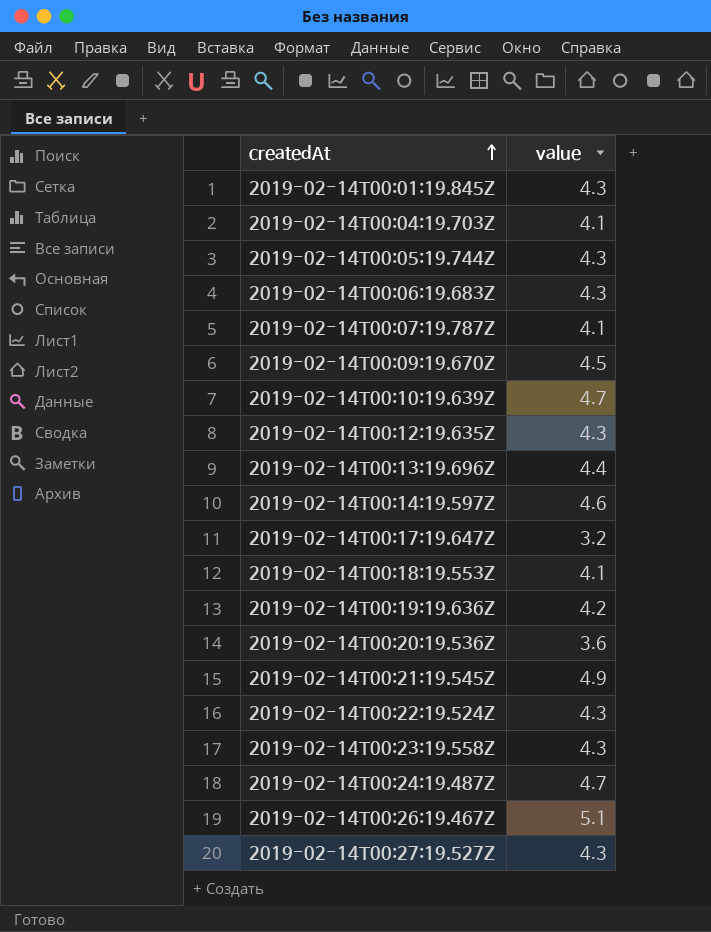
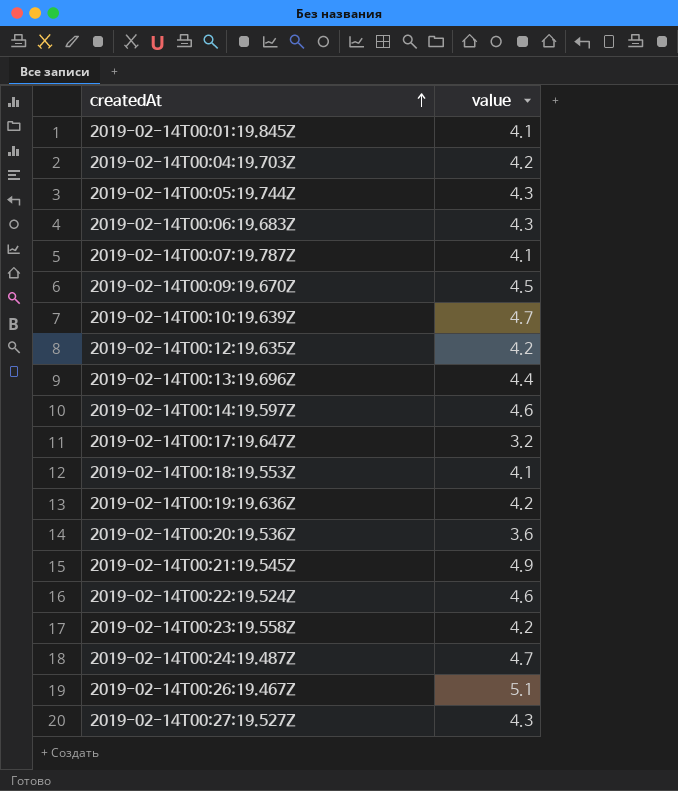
2019-02-14T00:01:19.845Z | value: 4.3 -> 4.1
2019-02-14T00:04:19.703Z | value: 4.1 -> 4.2
2019-02-14T00:12:19.635Z | value: 4.3 -> 4.2
2019-02-14T00:22:19.524Z | value: 4.3 -> 4.6
2019-02-14T00:23:19.558Z | value: 4.3 -> 4.2

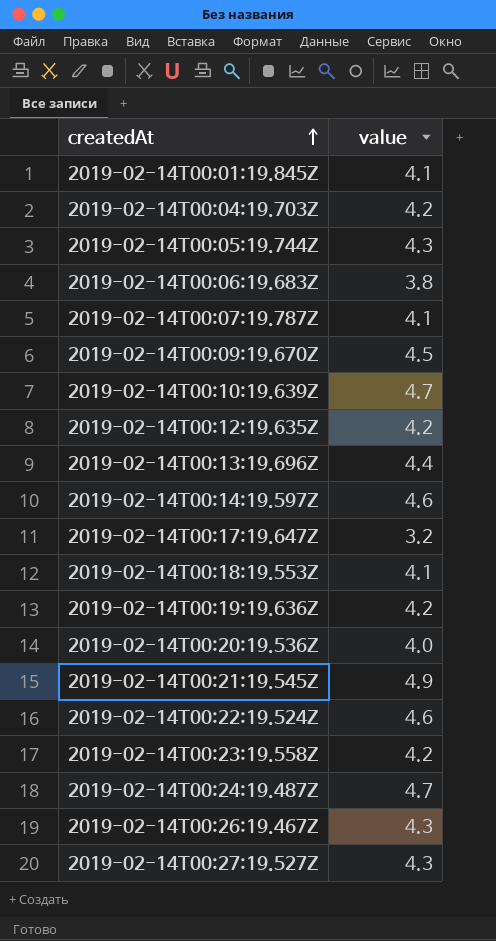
2019-02-14T00:06:19.683Z | value: 4.3 -> 3.8
2019-02-14T00:20:19.536Z | value: 3.6 -> 4.0
2019-02-14T00:26:19.467Z | value: 5.1 -> 4.3

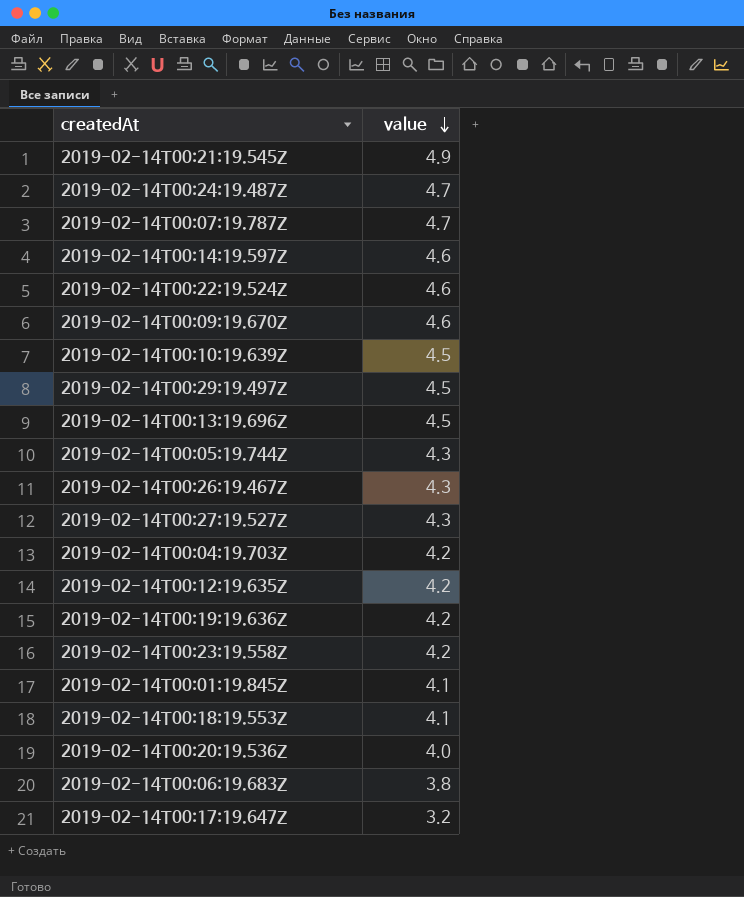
row order: createdAt ascending -> value descending
2019-02-14T00:07:19.787Z | value: 4.1 -> 4.7
2019-02-14T00:09:19.670Z | value: 4.5 -> 4.6
2019-02-14T00:10:19.639Z | value: 4.7 -> 4.5
row 2019-02-14T00:29:19.497Z: none -> 4.5
2019-02-14T00:13:19.696Z | value: 4.4 -> 4.5

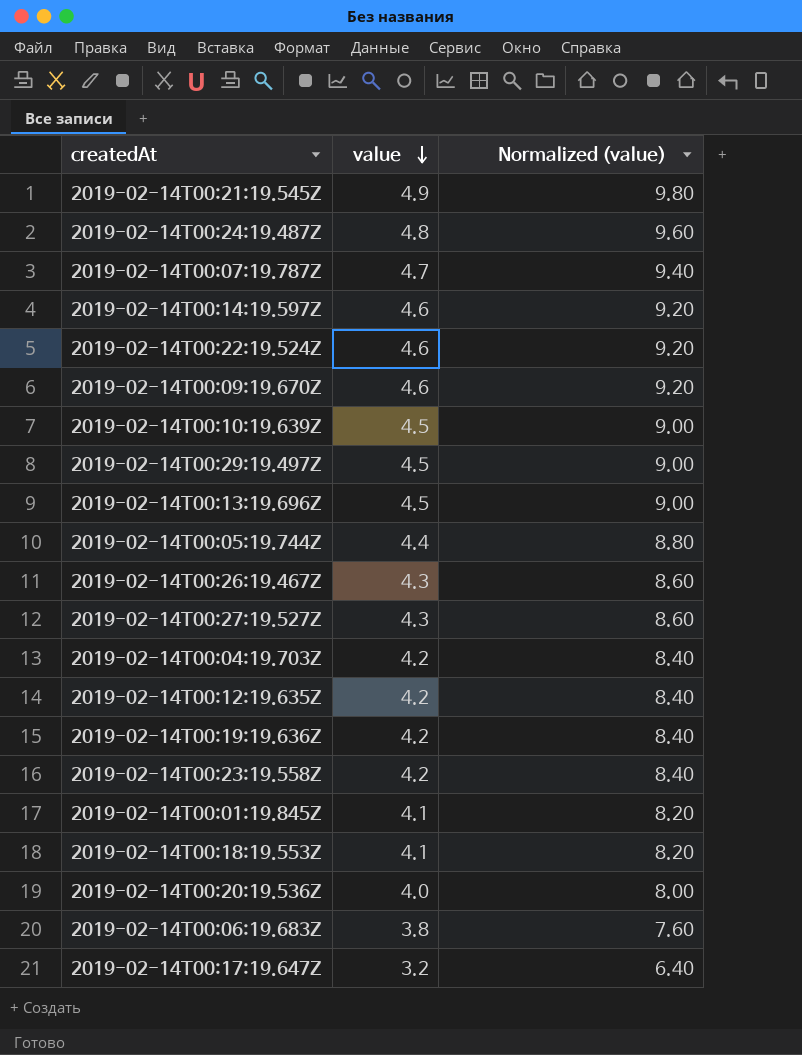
column Normalized (value) | formula: none -> [value] * 2
2019-02-14T00:24:19.487Z | value: 4.7 -> 4.8
2019-02-14T00:05:19.744Z | value: 4.3 -> 4.4

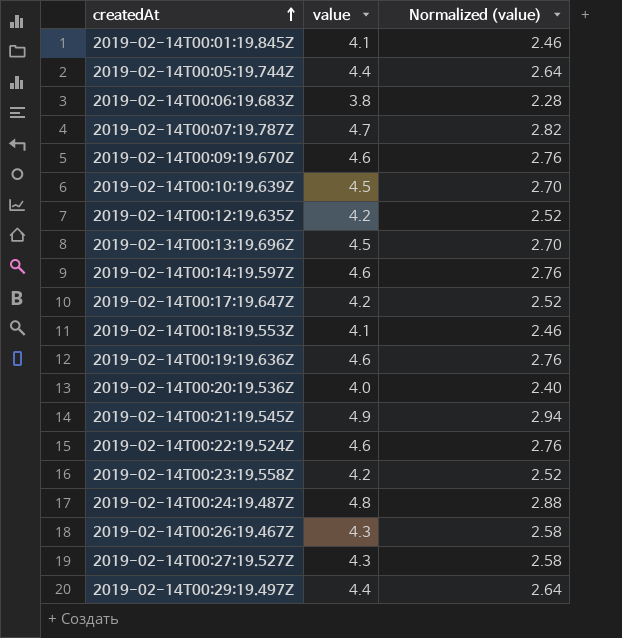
row order: value descending -> createdAt ascending
column Normalized (value) | formula: [value] * 2 -> [value] * 0.6
row 2019-02-14T00:04:19.703Z: 4.2 | 8.40 -> none
2019-02-14T00:17:19.647Z | value: 3.2 -> 4.2
2019-02-14T00:19:19.636Z | value: 4.2 -> 4.6
2019-02-14T00:29:19.497Z | value: 4.5 -> 4.4

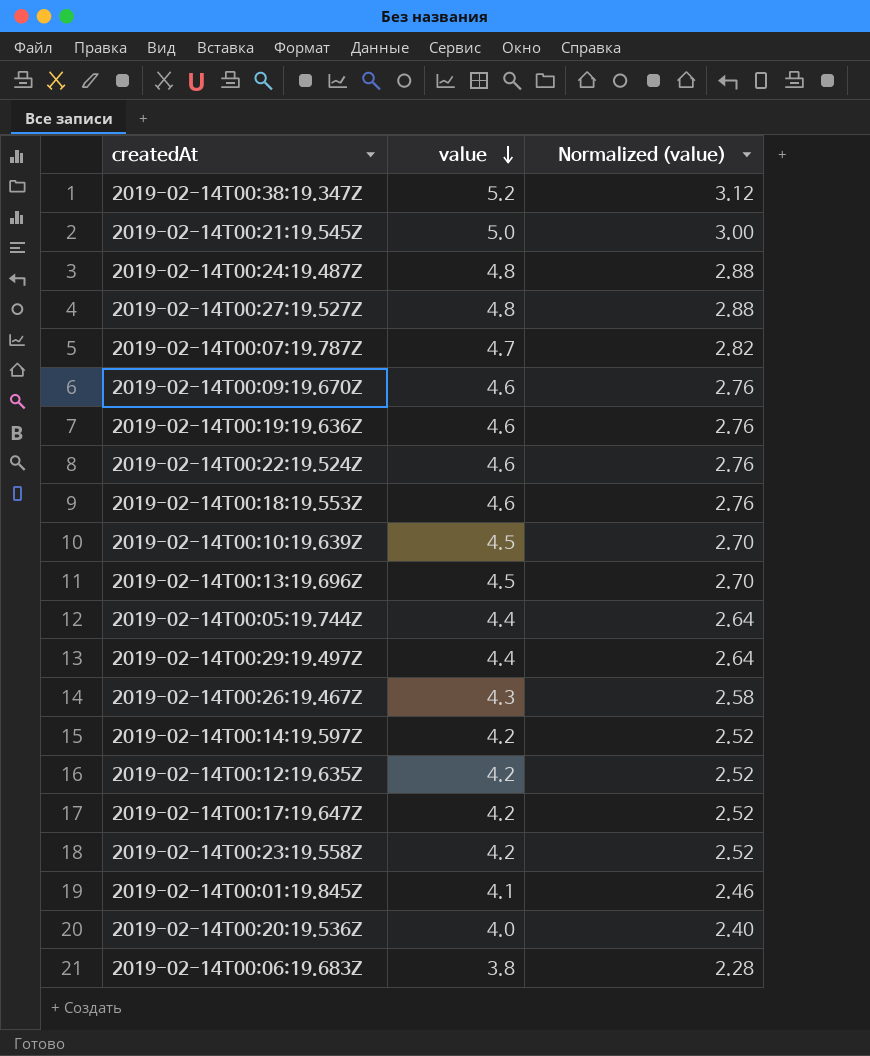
row order: createdAt ascending -> value descending
row 2019-02-14T00:38:19.347Z: none -> 5.2 | 3.12
2019-02-14T00:21:19.545Z | value: 4.9 -> 5.0
2019-02-14T00:21:19.545Z | Normalized (value): 2.94 -> 3.00
2019-02-14T00:27:19.527Z | value: 4.3 -> 4.8
2019-02-14T00:27:19.527Z | Normalized (value): 2.58 -> 2.88
2019-02-14T00:18:19.553Z | value: 4.1 -> 4.6
2019-02-14T00:18:19.553Z | Normalized (value): 2.46 -> 2.76
2019-02-14T00:14:19.597Z | value: 4.6 -> 4.2
2019-02-14T00:14:19.597Z | Normalized (value): 2.76 -> 2.52

